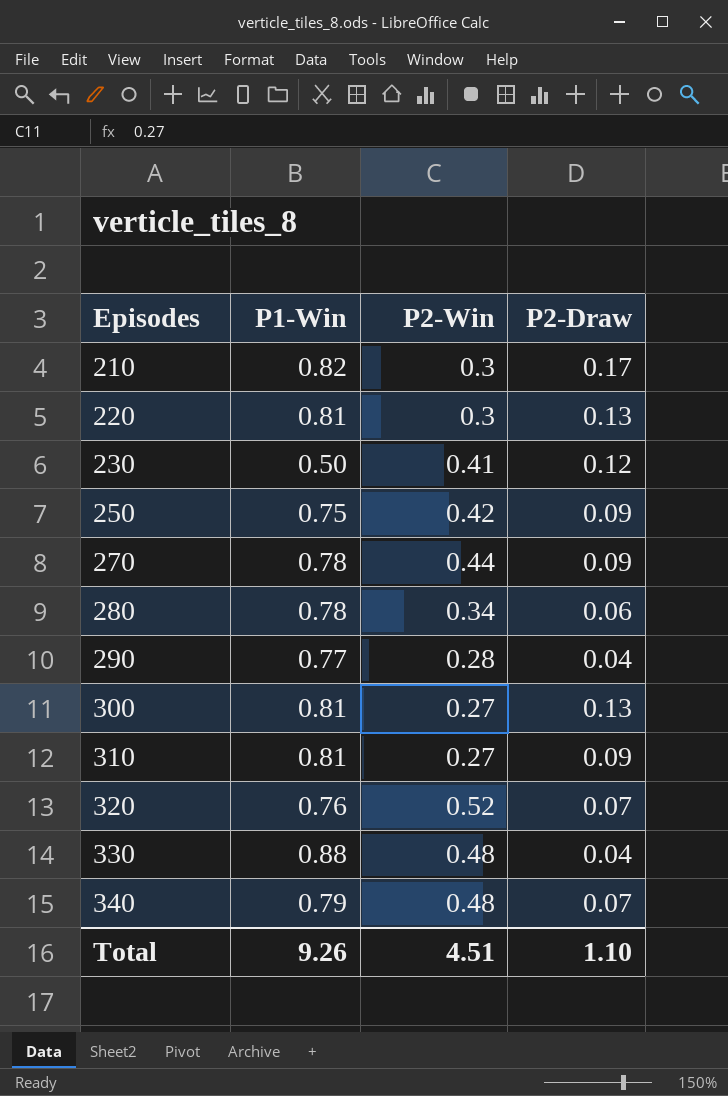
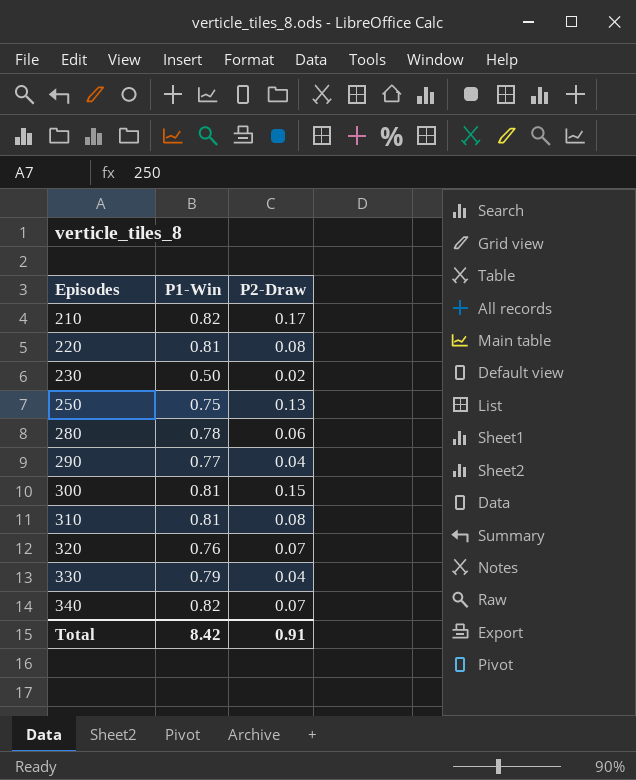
column P2-Win | position: 3 -> none
row 270: 0.78 | 0.44 | 0.09 -> none
220 | P2-Draw: 0.13 -> 0.08
230 | P2-Draw: 0.12 -> 0.02
250 | P2-Draw: 0.09 -> 0.13
300 | P2-Draw: 0.13 -> 0.15
310 | P2-Draw: 0.09 -> 0.08
330 | P1-Win: 0.88 -> 0.79
340 | P1-Win: 0.79 -> 0.82
Total | P1-Win: 9.26 -> 8.42
Total | P2-Draw: 1.10 -> 0.91

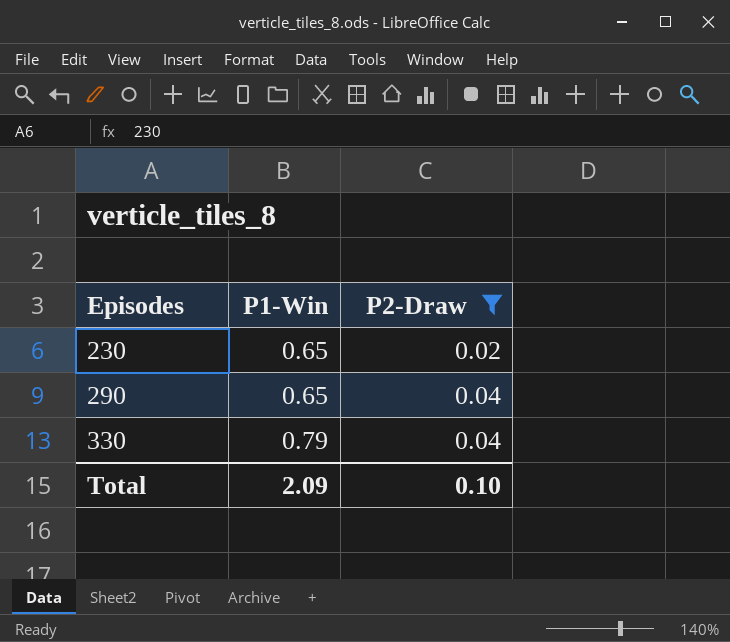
filter: none -> P2-Draw <= 0.04
230 | P1-Win: 0.50 -> 0.65
290 | P1-Win: 0.77 -> 0.65
Total | P1-Win: 8.42 -> 2.09
Total | P2-Draw: 0.91 -> 0.10

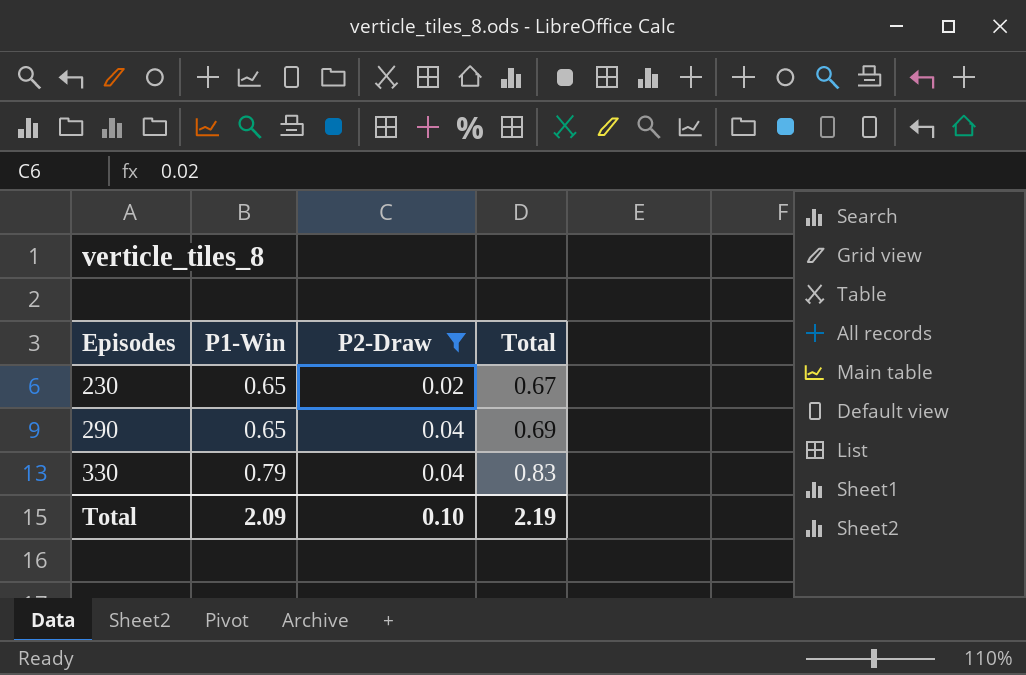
column Total | formula: none -> [P1-Win] + [P2-Draw]

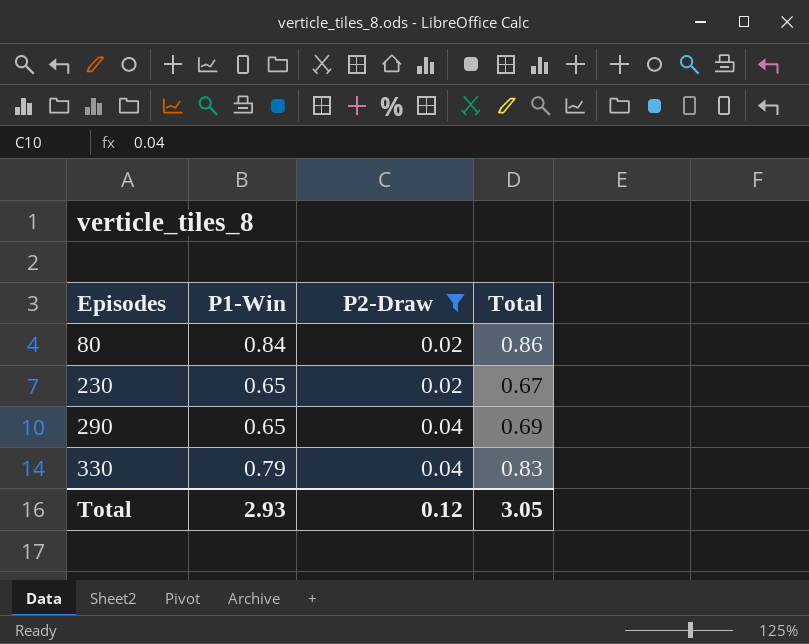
row 80: none -> 0.84 | 0.02 | 0.86
Total | P1-Win: 2.09 -> 2.93
Total | P2-Draw: 0.10 -> 0.12
Total | Total: 2.19 -> 3.05

